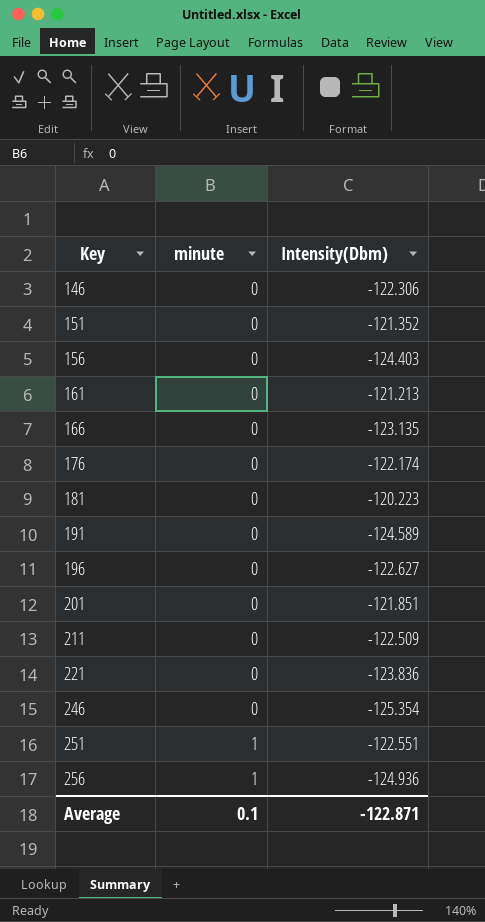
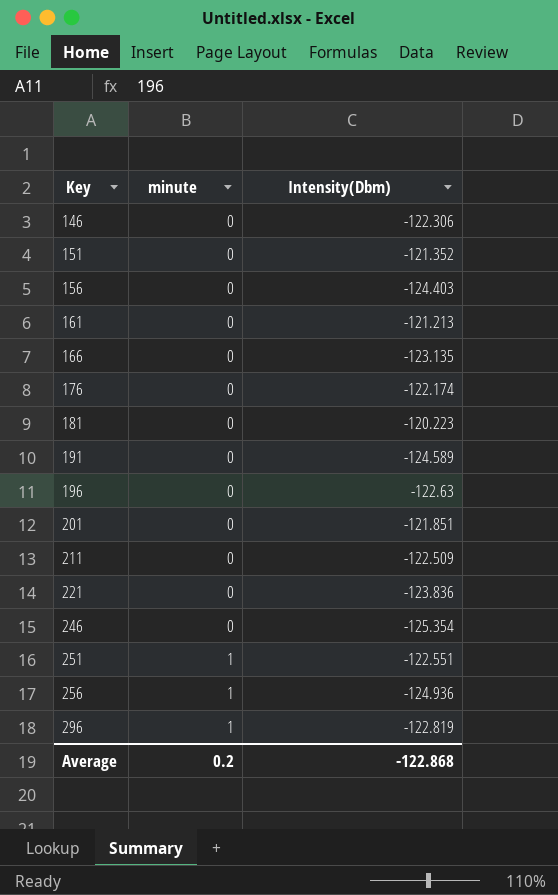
196 | Intensity(Dbm): -122.627 -> -122.63
row 296: none -> 1 | -122.819
Average | minute: 0.1 -> 0.2
Average | Intensity(Dbm): -122.871 -> -122.868

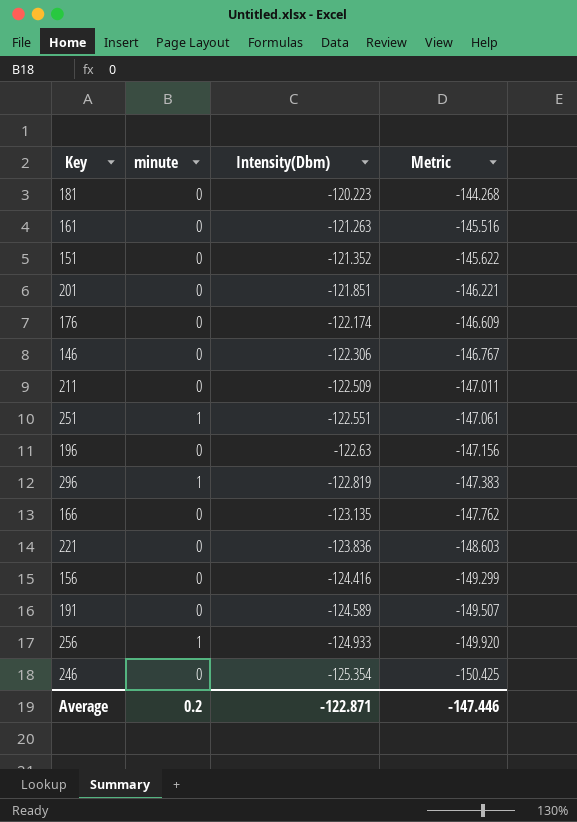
row order: Key ascending -> Intensity(Dbm) descending
column Metric | formula: none -> [Intensity(Dbm)] * 1.2
161 | Intensity(Dbm): -121.213 -> -121.263
156 | Intensity(Dbm): -124.403 -> -124.416
256 | Intensity(Dbm): -124.936 -> -124.933
Average | Intensity(Dbm): -122.868 -> -122.871

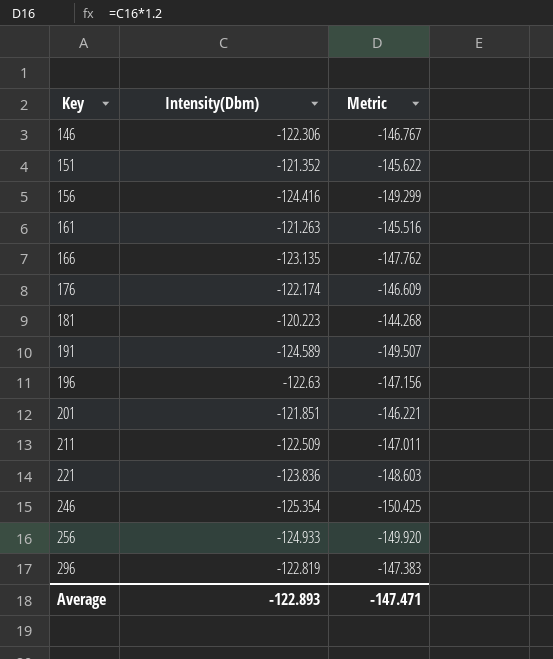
row order: Intensity(Dbm) descending -> Key ascending
column minute | position: 2 -> none
row 251: 1 | -122.551 | -147.061 -> none
Average | Intensity(Dbm): -122.871 -> -122.893
Average | Metric: -147.446 -> -147.471

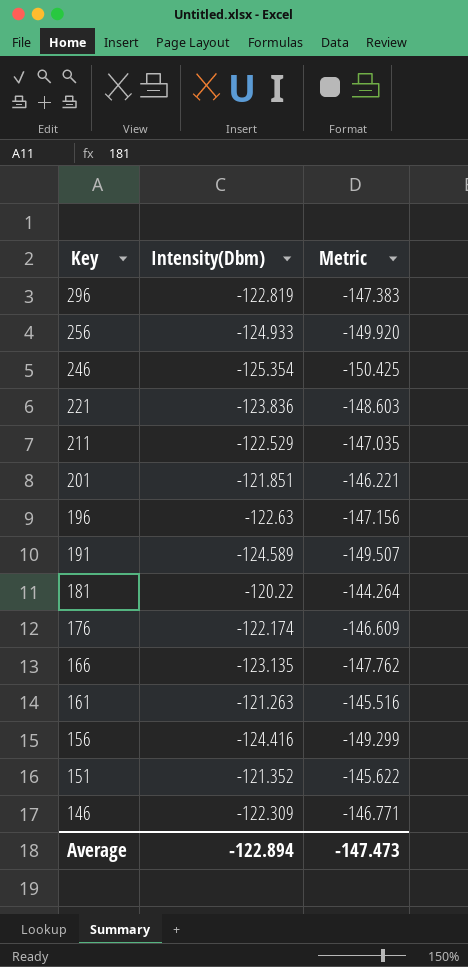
row order: Key ascending -> Key descending
211 | Intensity(Dbm): -122.509 -> -122.529
211 | Metric: -147.011 -> -147.035
181 | Intensity(Dbm): -120.223 -> -120.22
181 | Metric: -144.268 -> -144.264
146 | Intensity(Dbm): -122.306 -> -122.309
146 | Metric: -146.767 -> -146.771
Average | Intensity(Dbm): -122.893 -> -122.894
Average | Metric: -147.471 -> -147.473

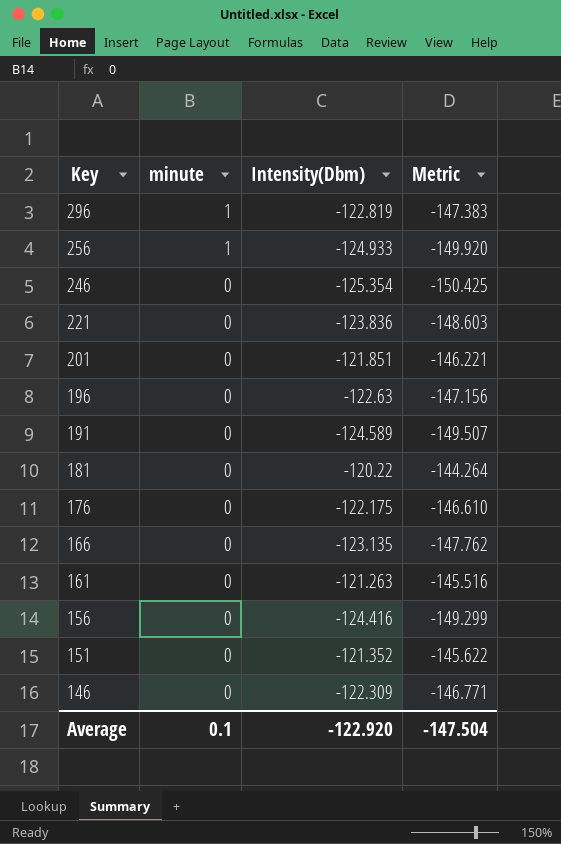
column minute | position: none -> 2
row 211: -122.529 | -147.035 -> none
176 | Intensity(Dbm): -122.174 -> -122.175
176 | Metric: -146.609 -> -146.610
Average | Intensity(Dbm): -122.894 -> -122.920
Average | Metric: -147.473 -> -147.504

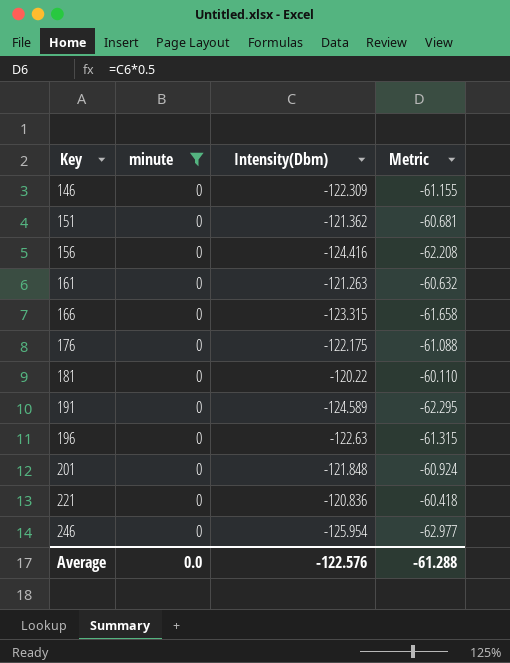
filter: none -> minute = 0
row order: Key descending -> Key ascending
column Metric | formula: [Intensity(Dbm)] * 1.2 -> [Intensity(Dbm)] * 0.5
151 | Intensity(Dbm): -121.352 -> -121.362
166 | Intensity(Dbm): -123.135 -> -123.315
201 | Intensity(Dbm): -121.851 -> -121.848
221 | Intensity(Dbm): -123.836 -> -120.836
246 | Intensity(Dbm): -125.354 -> -125.954
Average | minute: 0.1 -> 0.0
Average | Intensity(Dbm): -122.920 -> -122.576
Average | Metric: -147.504 -> -61.288

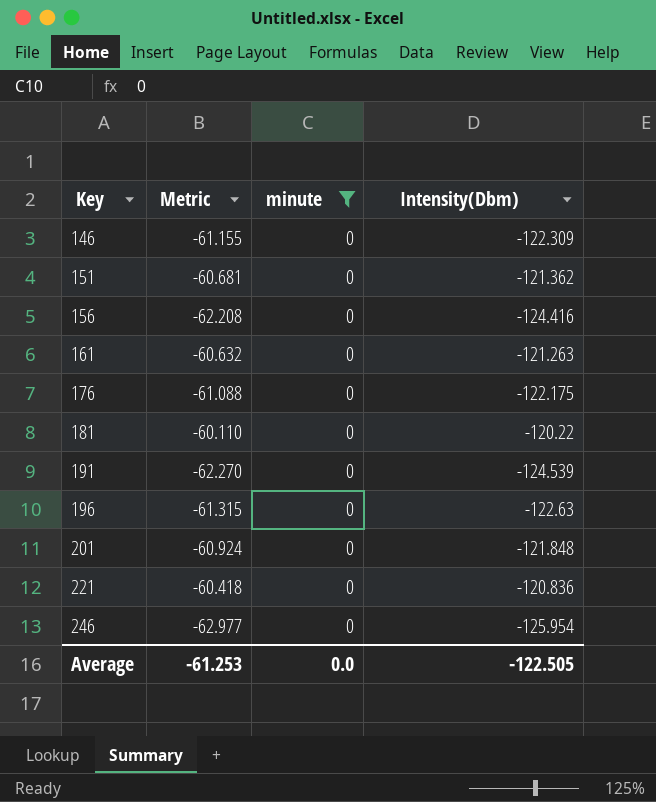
column Metric | position: 4 -> 2
row 166: 0 | -123.315 | -61.658 -> none
191 | Metric: -62.295 -> -62.270
191 | Intensity(Dbm): -124.589 -> -124.539
Average | Metric: -61.288 -> -61.253
Average | Intensity(Dbm): -122.576 -> -122.505

